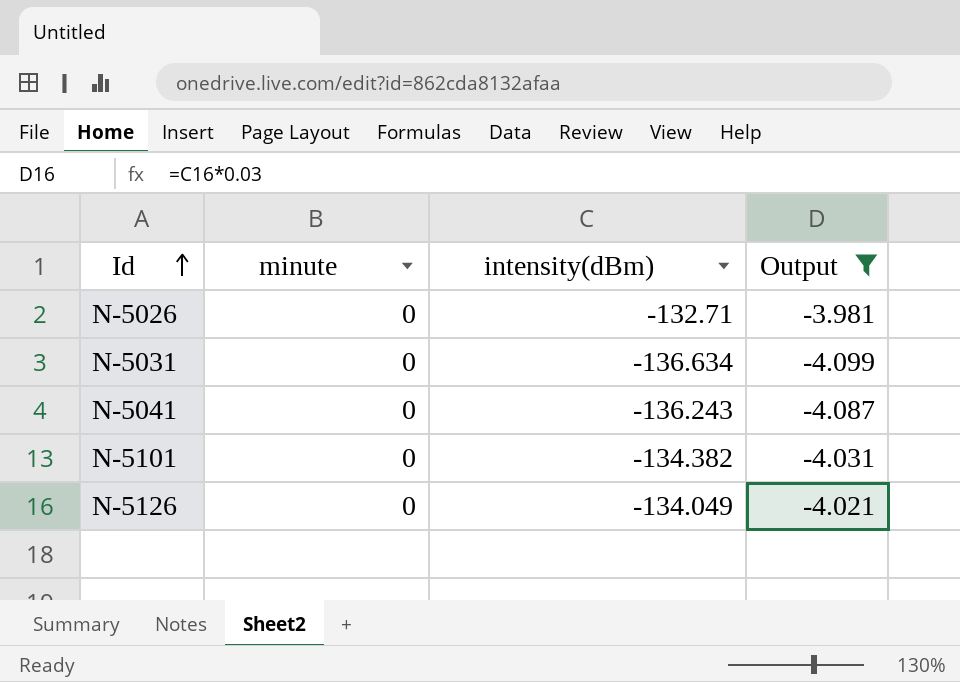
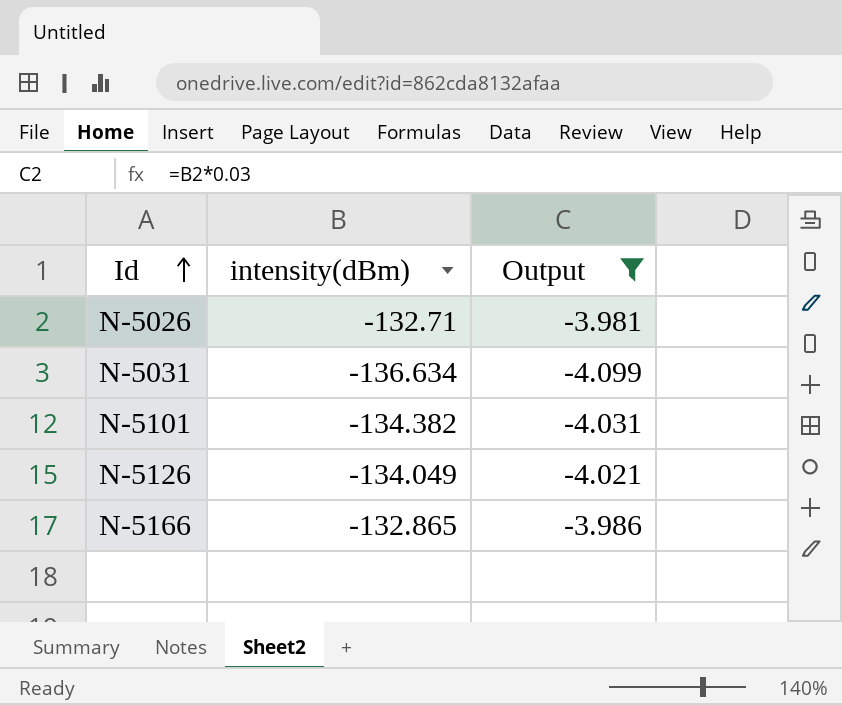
column minute | position: 2 -> none
row N-5041: 0 | -136.243 | -4.087 -> none
row N-5166: none -> -132.865 | -3.986

